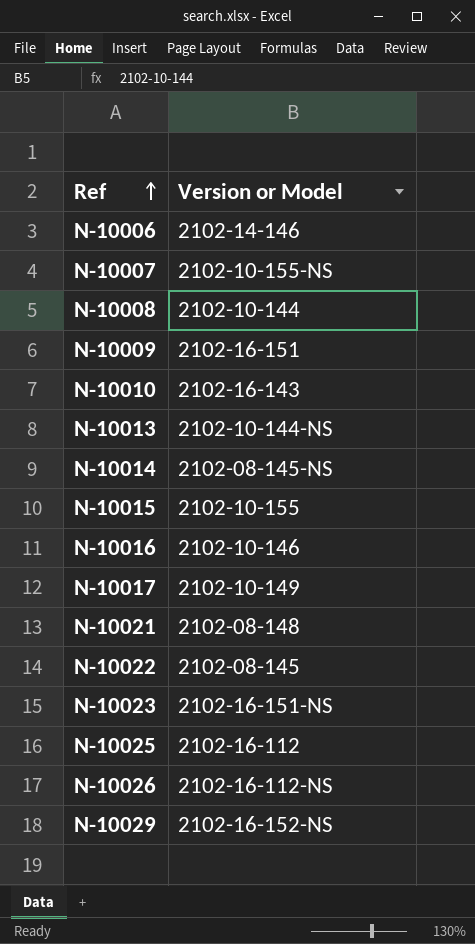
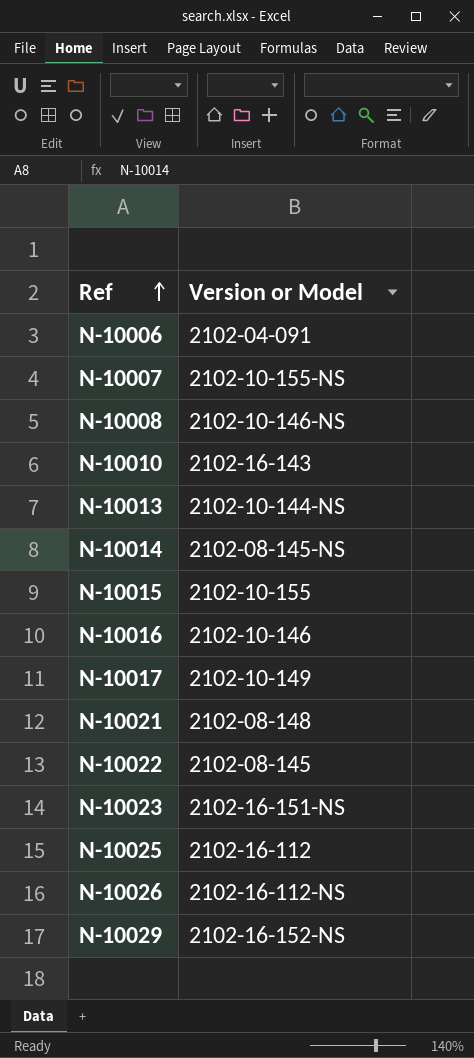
row N-10009: 2102-16-151 -> none
N-10006 | Version or Model: 2102-14-146 -> 2102-04-091
N-10008 | Version or Model: 2102-10-144 -> 2102-10-146-NS

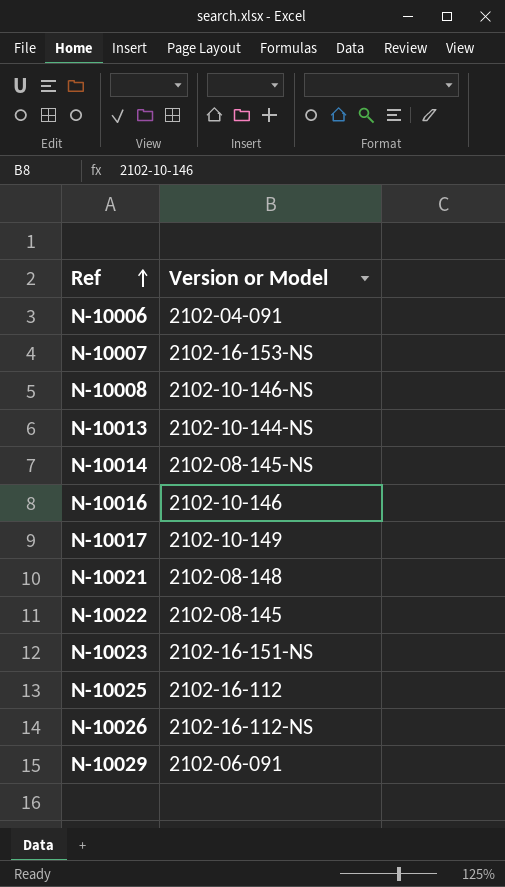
row N-10010: 2102-16-143 -> none
row N-10015: 2102-10-155 -> none
N-10007 | Version or Model: 2102-10-155-NS -> 2102-16-153-NS
N-10029 | Version or Model: 2102-16-152-NS -> 2102-06-091

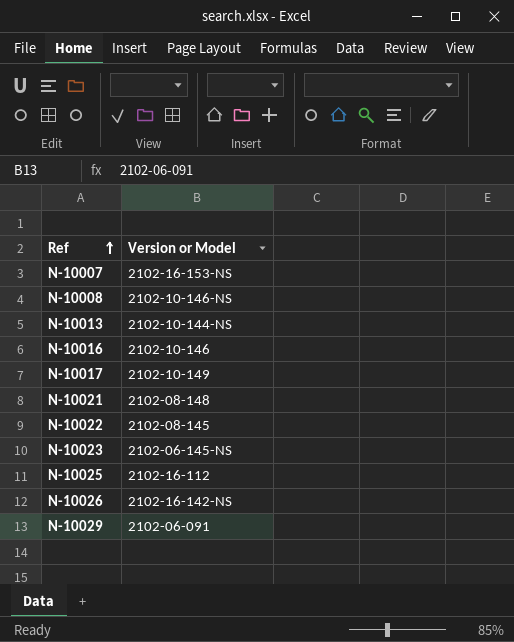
row N-10006: 2102-04-091 -> none
row N-10014: 2102-08-145-NS -> none
N-10023 | Version or Model: 2102-16-151-NS -> 2102-06-145-NS
N-10026 | Version or Model: 2102-16-112-NS -> 2102-16-142-NS

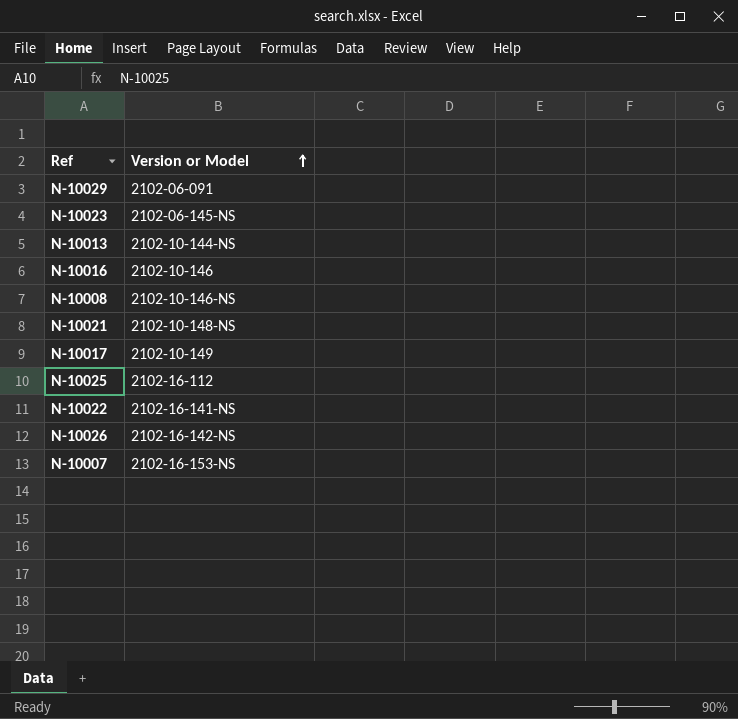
row order: Ref ascending -> Version or Model ascending
N-10021 | Version or Model: 2102-08-148 -> 2102-10-148-NS
N-10022 | Version or Model: 2102-08-145 -> 2102-16-141-NS

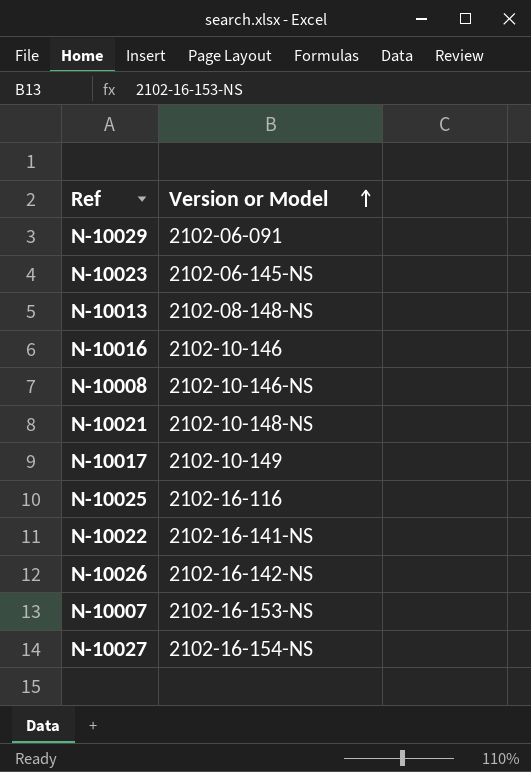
N-10013 | Version or Model: 2102-10-144-NS -> 2102-08-148-NS
N-10025 | Version or Model: 2102-16-112 -> 2102-16-116
row N-10027: none -> 2102-16-154-NS

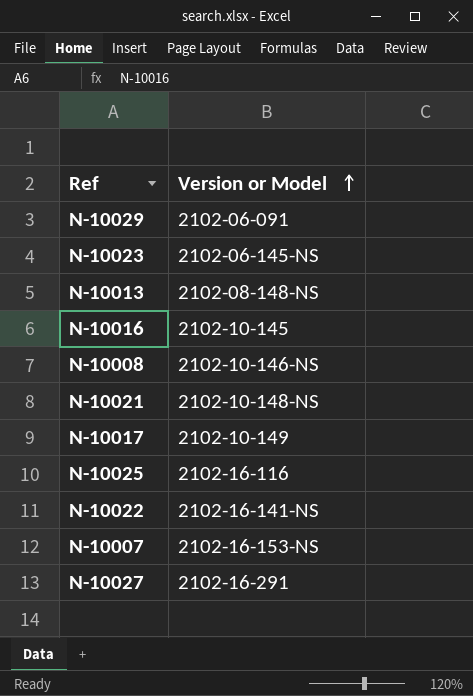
row N-10026: 2102-16-142-NS -> none
N-10016 | Version or Model: 2102-10-146 -> 2102-10-145
N-10027 | Version or Model: 2102-16-154-NS -> 2102-16-291

